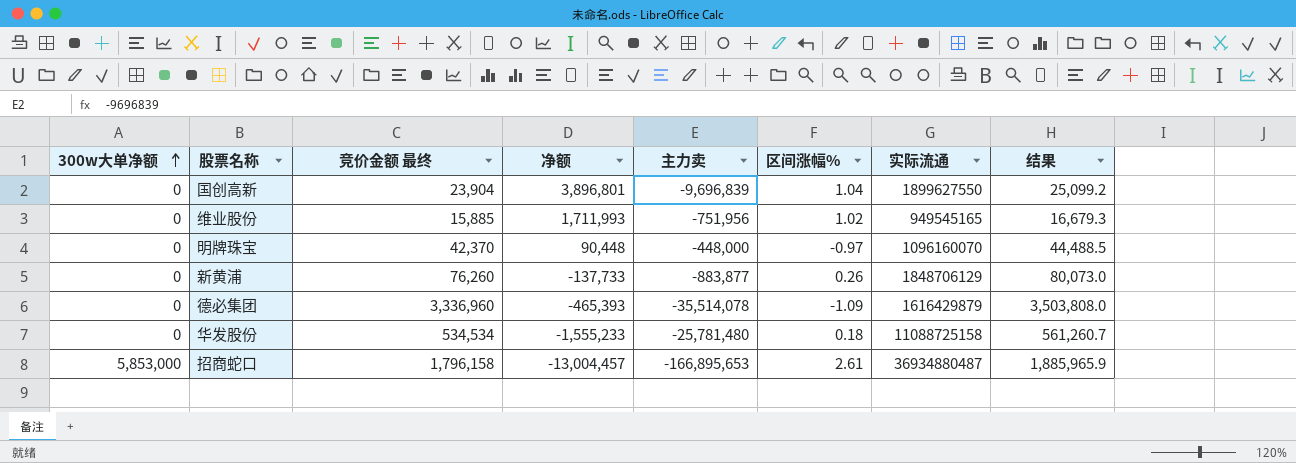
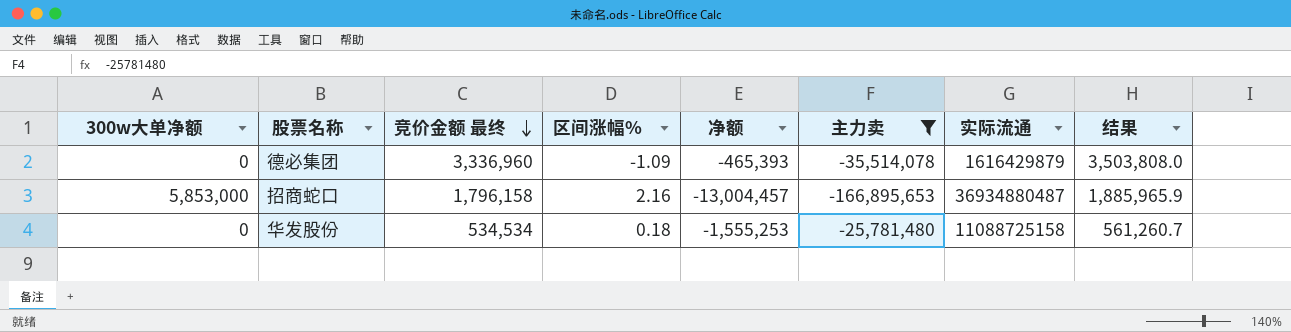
filter: none -> 主力卖 <= -25,781,480
row order: 300w大单净额 ascending -> 竞价金额 最终 descending
column 区间涨幅% | position: 6 -> 4
招商蛇口 | 区间涨幅%: 2.61 -> 2.16
华发股份 | 净额: -1,555,233 -> -1,555,253

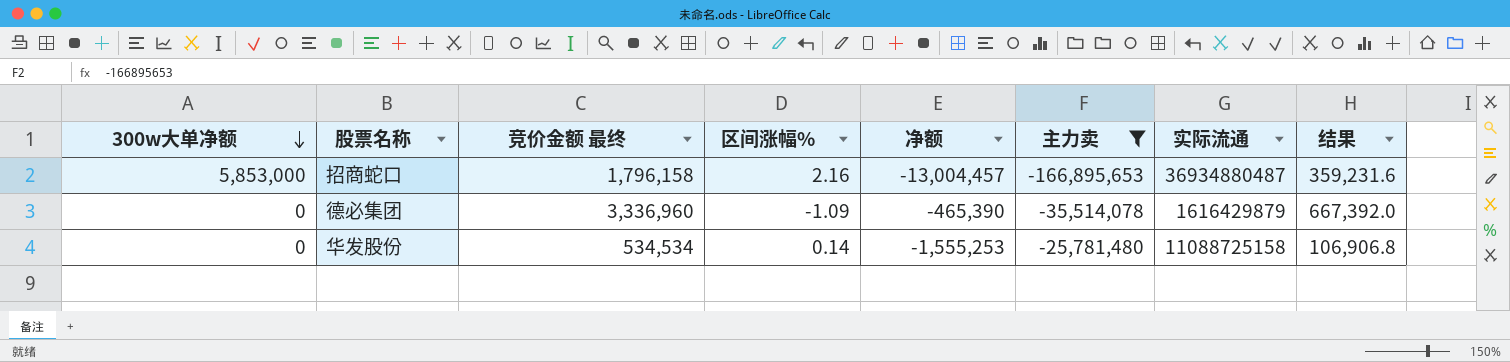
row order: 竞价金额 最终 descending -> 300w大单净额 descending
column 结果 | formula: [竞价金额 最终] * 1.05 -> [竞价金额 最终] * 0.2
德必集团 | 净额: -465,393 -> -465,390
华发股份 | 区间涨幅%: 0.18 -> 0.14

